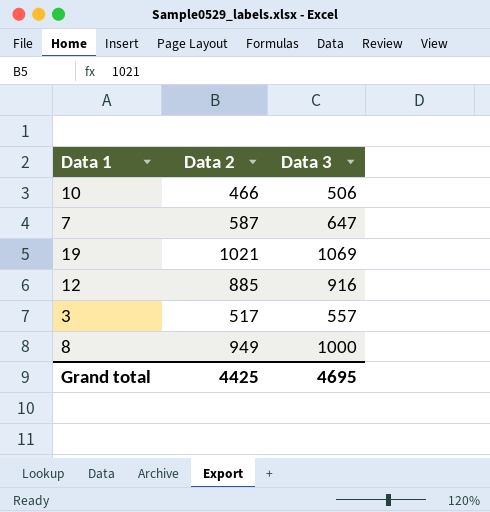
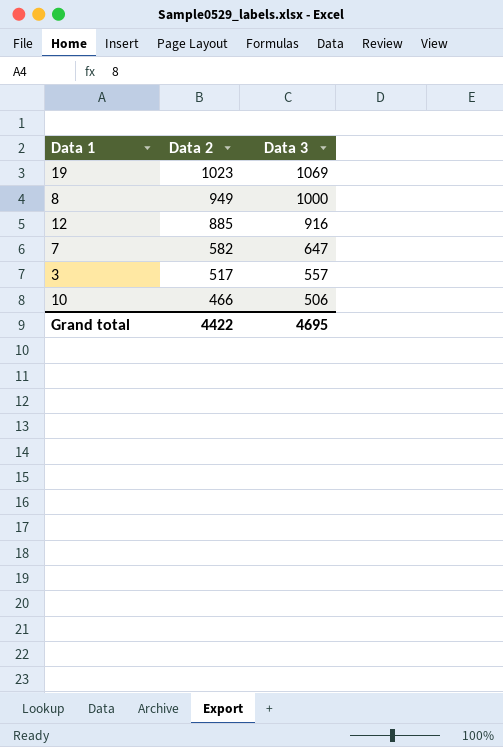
row order: none -> Data 2 descending
19 | Data 2: 1021 -> 1023
7 | Data 2: 587 -> 582
Grand total | Data 2: 4425 -> 4422

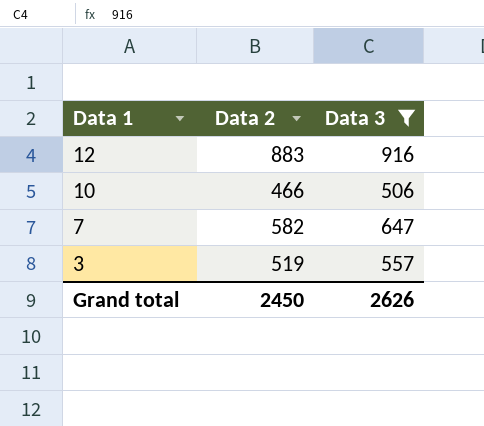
filter: none -> Data 3 <= 916
row order: Data 2 descending -> Data 1 descending
12 | Data 2: 885 -> 883
3 | Data 2: 517 -> 519
Grand total | Data 2: 4422 -> 2450
Grand total | Data 3: 4695 -> 2626

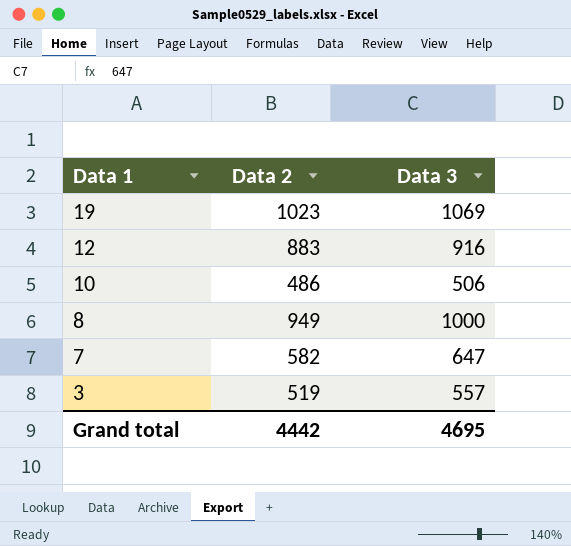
filter: Data 3 <= 916 -> none
10 | Data 2: 466 -> 486
Grand total | Data 2: 2450 -> 4442
Grand total | Data 3: 2626 -> 4695

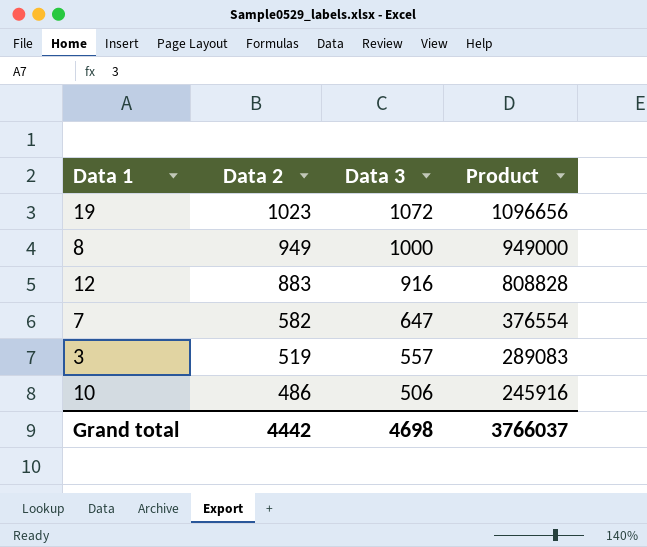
row order: Data 1 descending -> Data 2 descending
column Product | formula: none -> [Data 2] * [Data 3]
19 | Data 3: 1069 -> 1072
Grand total | Data 3: 4695 -> 4698

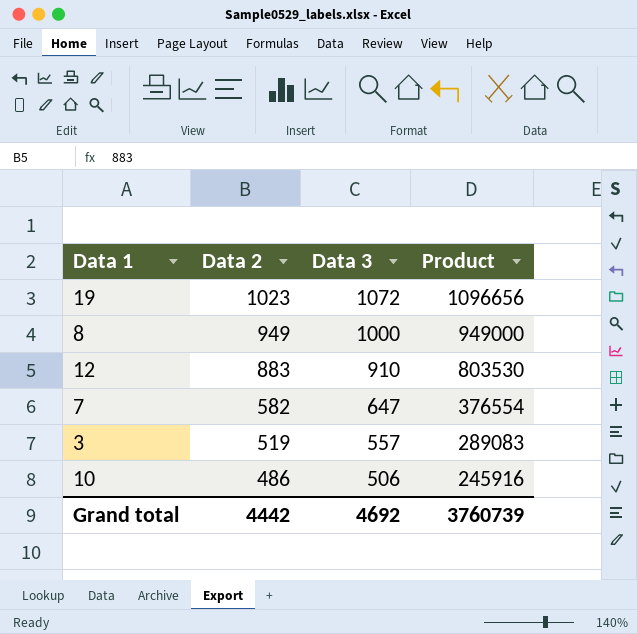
12 | Data 3: 916 -> 910
12 | Product: 808828 -> 803530
Grand total | Data 3: 4698 -> 4692
Grand total | Product: 3766037 -> 3760739

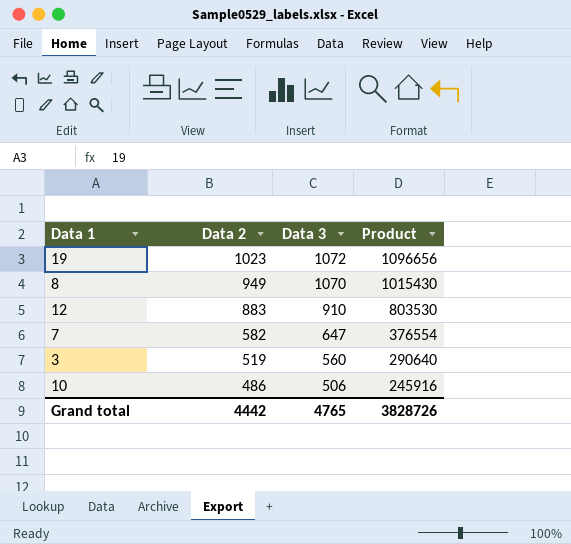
8 | Data 3: 1000 -> 1070
8 | Product: 949000 -> 1015430
3 | Data 3: 557 -> 560
3 | Product: 289083 -> 290640
Grand total | Data 3: 4692 -> 4765
Grand total | Product: 3760739 -> 3828726

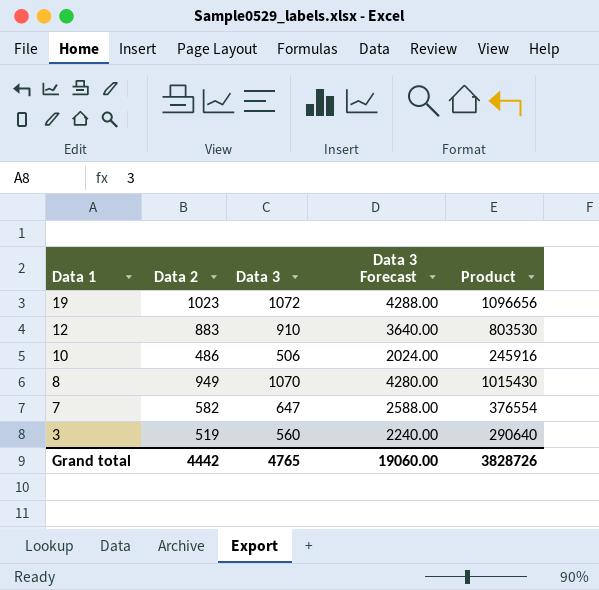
row order: Data 2 descending -> Data 1 descending
column Data 3 Forecast | formula: none -> [Data 3] * 4

